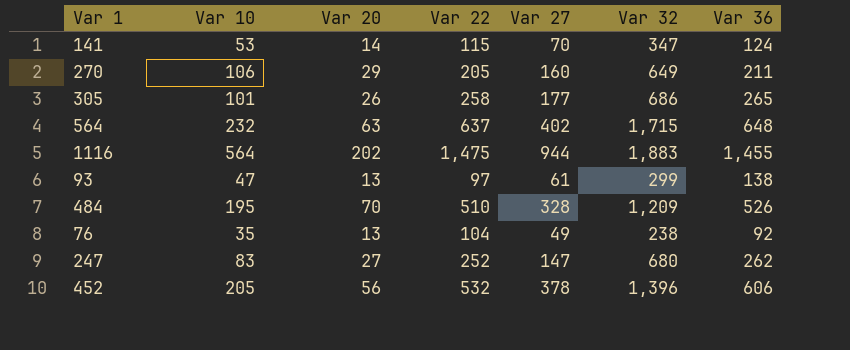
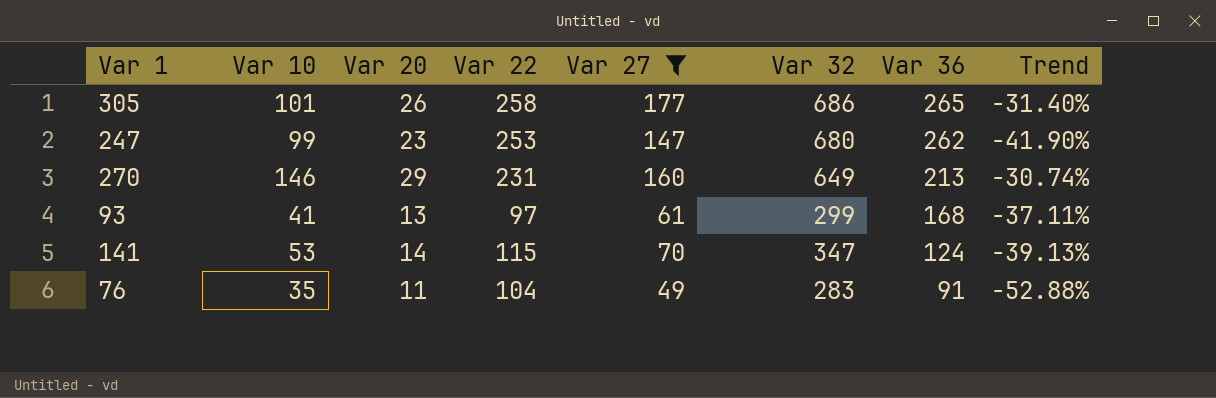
filter: none -> Var 27 <= 177
row order: none -> Var 36 descending
column Trend | formula: none -> ([Var 27] - [Var 22]) / [Var 22]
247 | Var 10: 83 -> 99
247 | Var 20: 27 -> 23
247 | Var 22: 252 -> 253
270 | Var 10: 106 -> 146
270 | Var 22: 205 -> 231
270 | Var 36: 211 -> 213
93 | Var 10: 47 -> 41
93 | Var 36: 138 -> 168
76 | Var 20: 13 -> 11
76 | Var 32: 238 -> 283
76 | Var 36: 92 -> 91

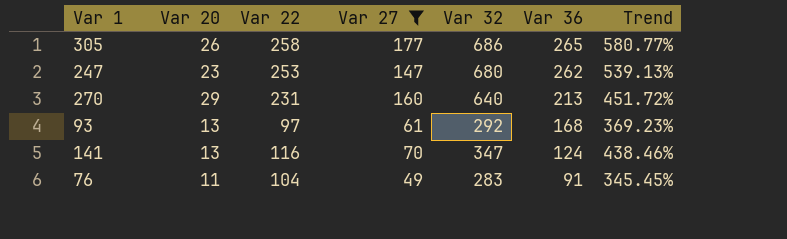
column Var 10 | position: 2 -> none
column Trend | formula: ([Var 27] - [Var 22]) / [Var 22] -> ([Var 27] - [Var 20]) / [Var 20]
270 | Var 32: 649 -> 640
93 | Var 32: 299 -> 292
141 | Var 20: 14 -> 13
141 | Var 22: 115 -> 116

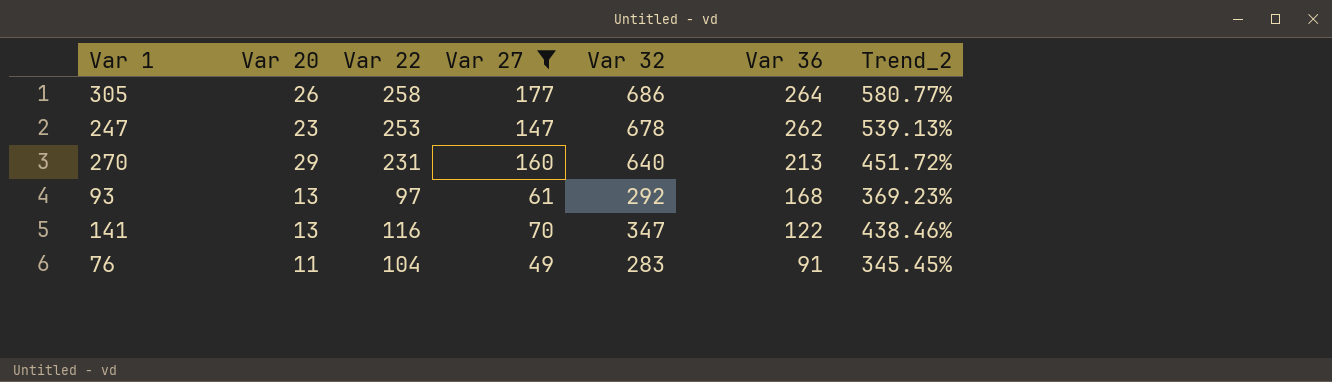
column name: Trend -> Trend_2
305 | Var 36: 265 -> 264
247 | Var 32: 680 -> 678
141 | Var 36: 124 -> 122

